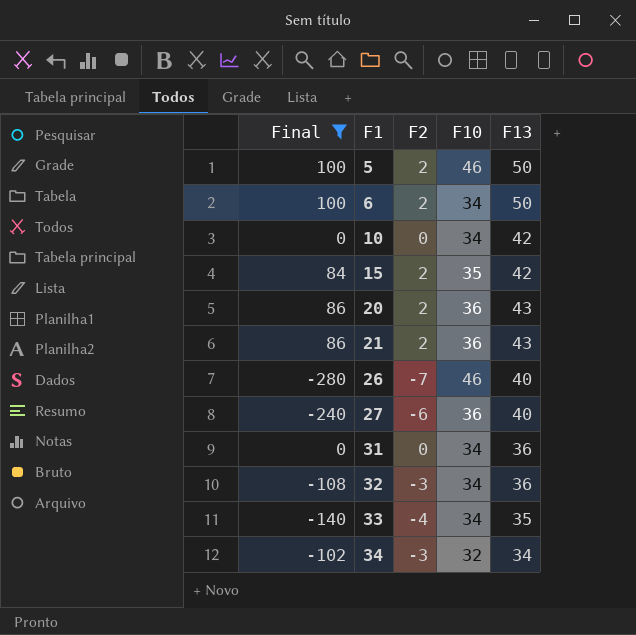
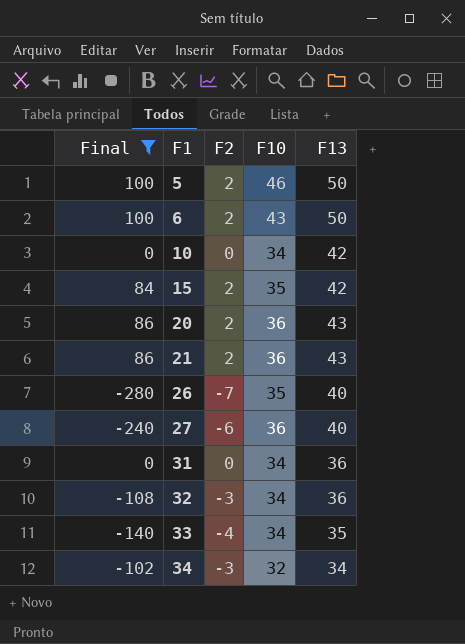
6 | F10: 34 -> 43
26 | F10: 46 -> 35

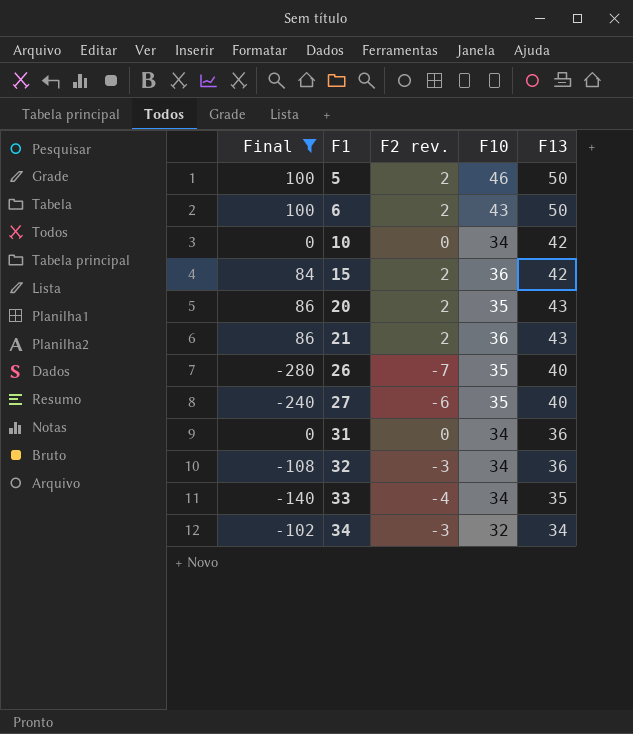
column name: F2 -> F2 rev.
15 | F10: 35 -> 36
20 | F10: 36 -> 35
27 | F10: 36 -> 35

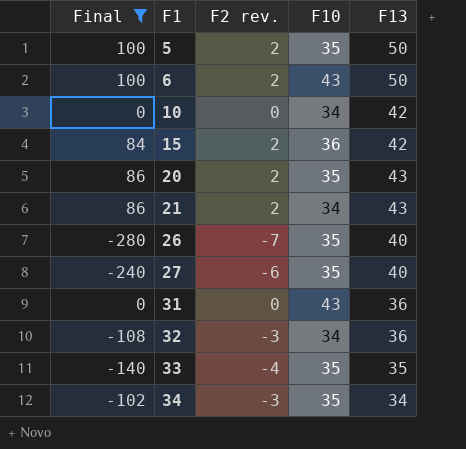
5 | F10: 46 -> 35
21 | F10: 36 -> 34
31 | F10: 34 -> 43
33 | F10: 34 -> 35
34 | F10: 32 -> 35

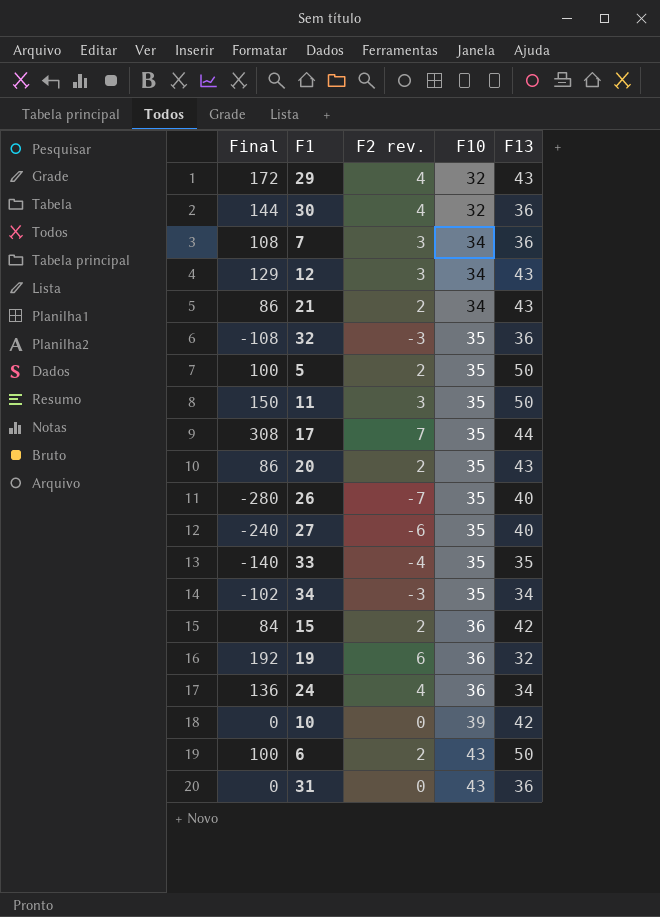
filter: Final <= 100 -> none
row order: F1 ascending -> F10 ascending
32 | F10: 34 -> 35
10 | F10: 34 -> 39

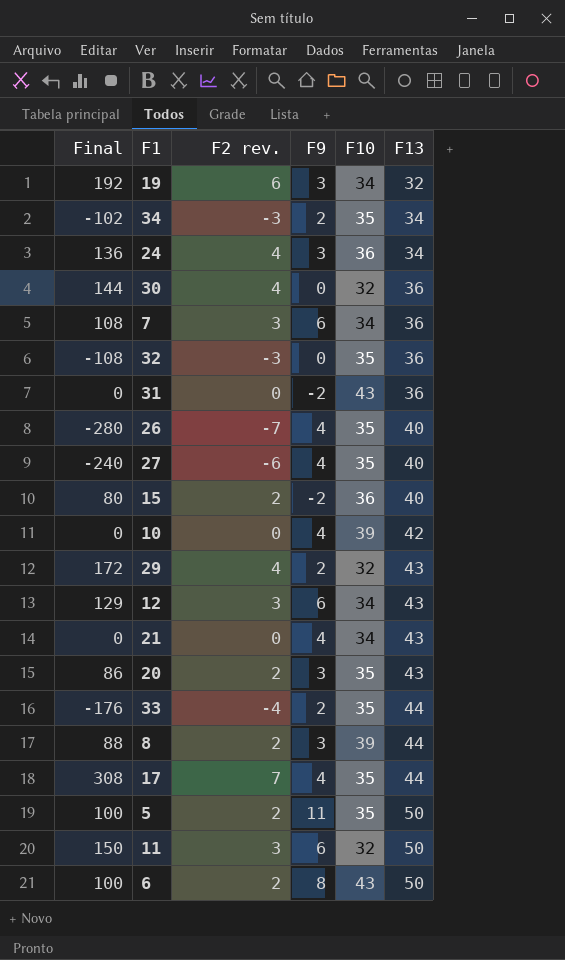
row order: F10 ascending -> F13 ascending
column F9 | position: none -> 4
19 | F10: 36 -> 34
15 | Final: 84 -> 80
15 | F13: 42 -> 40
21 | Final: 86 -> 0
21 | F2 rev.: 2 -> 0
33 | Final: -140 -> -176
33 | F13: 35 -> 44
row 8: none -> 88 | 2 | 3 | 39 | 44
11 | F10: 35 -> 32

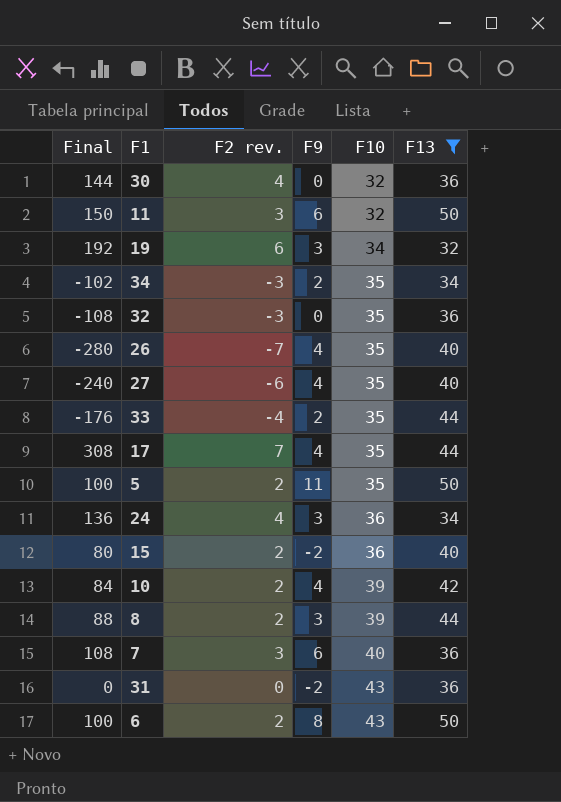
filter: none -> F13 != 43
row order: F13 ascending -> F10 ascending
10 | Final: 0 -> 84
10 | F2 rev.: 0 -> 2
7 | F10: 34 -> 40

